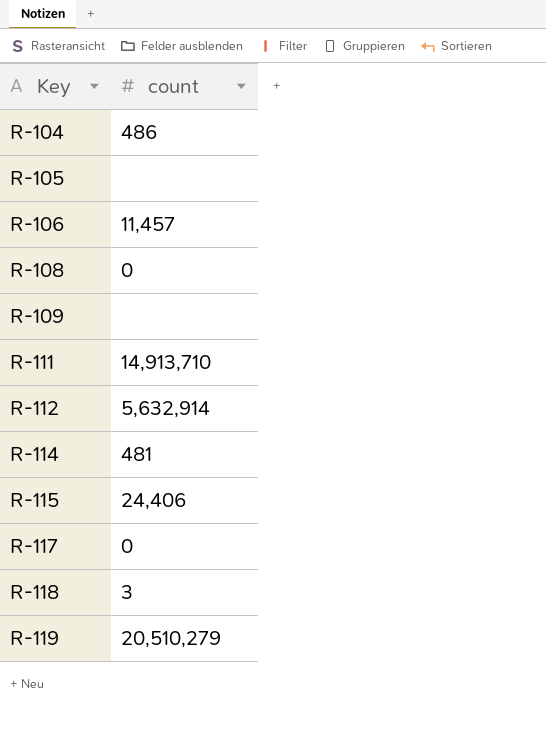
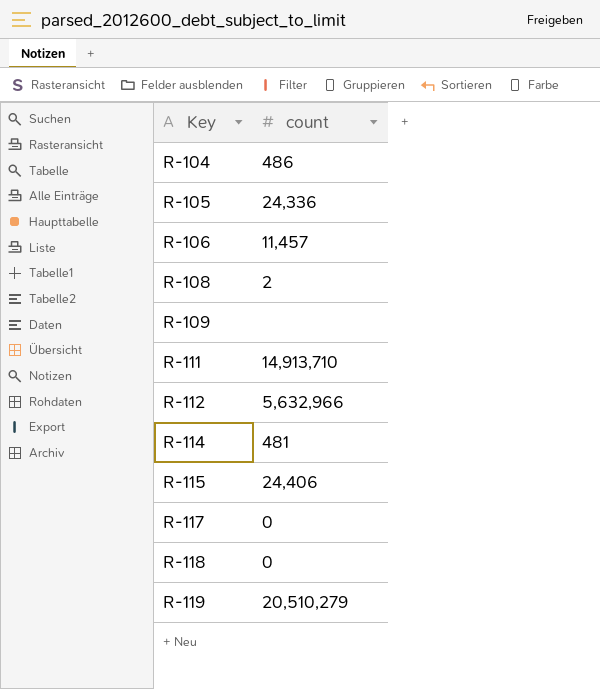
R-105 | count: none -> 24,336
R-108 | count: 0 -> 2
R-112 | count: 5,632,914 -> 5,632,966
R-118 | count: 3 -> 0

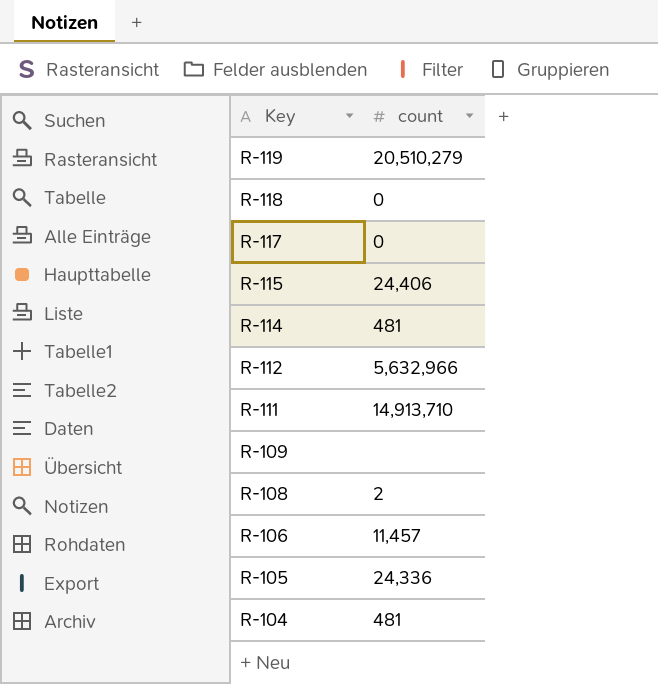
row order: Key ascending -> Key descending
R-104 | count: 486 -> 481

